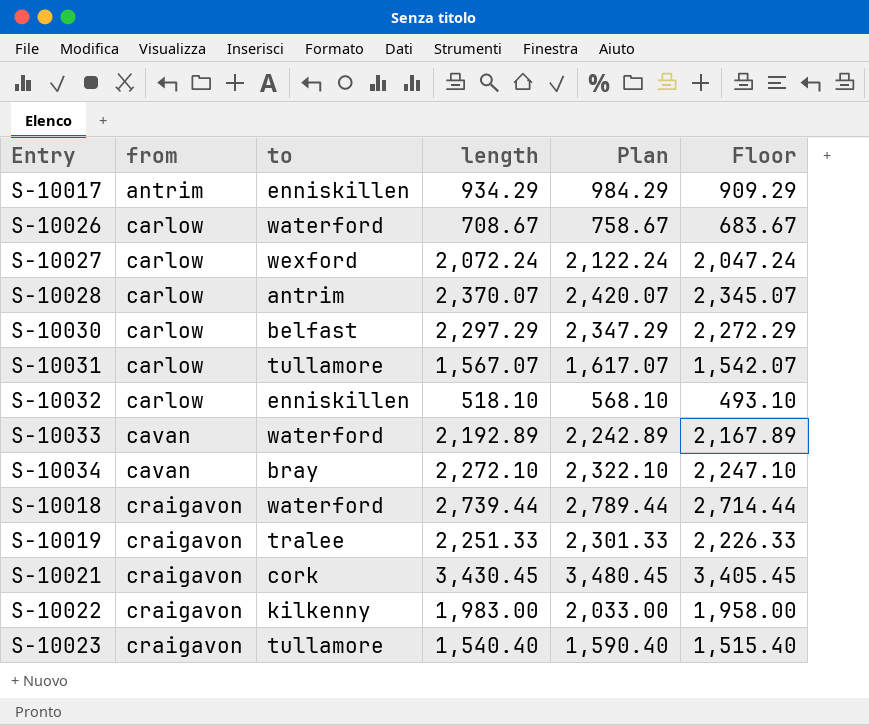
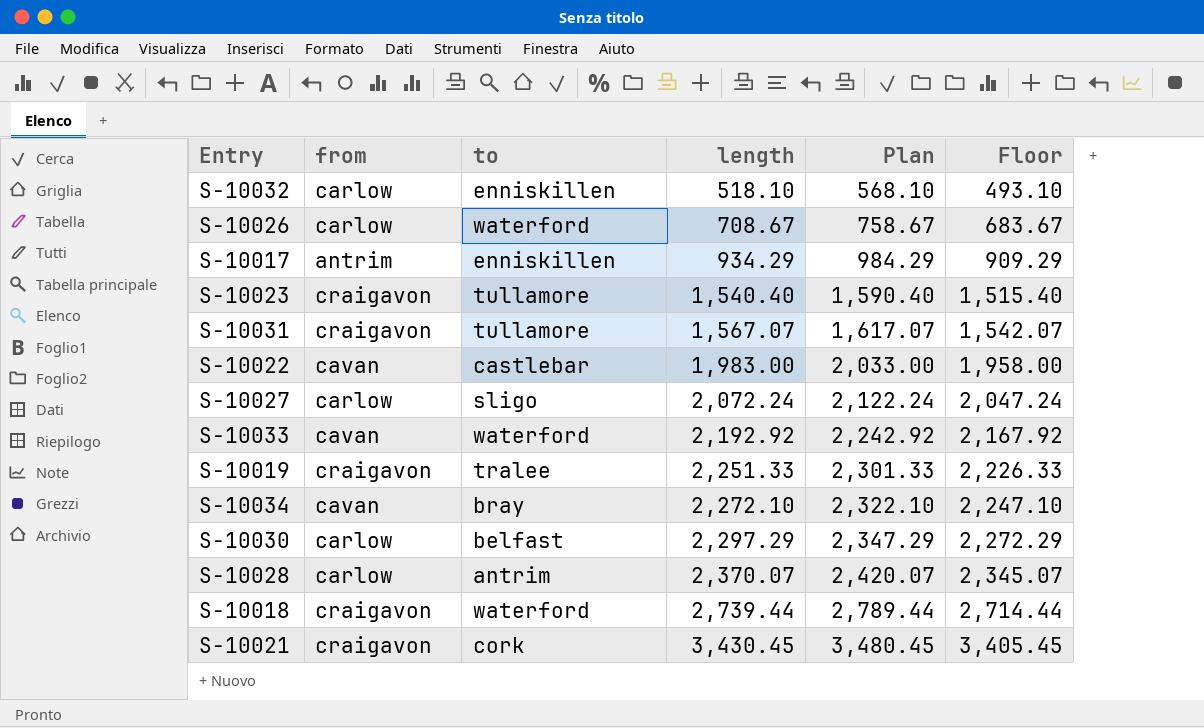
row order: from ascending -> length ascending
S-10031 | from: carlow -> craigavon
S-10022 | from: craigavon -> cavan
S-10022 | to: kilkenny -> castlebar
S-10027 | to: wexford -> sligo
S-10033 | length: 2,192.89 -> 2,192.92
S-10033 | Plan: 2,242.89 -> 2,242.92
S-10033 | Floor: 2,167.89 -> 2,167.92

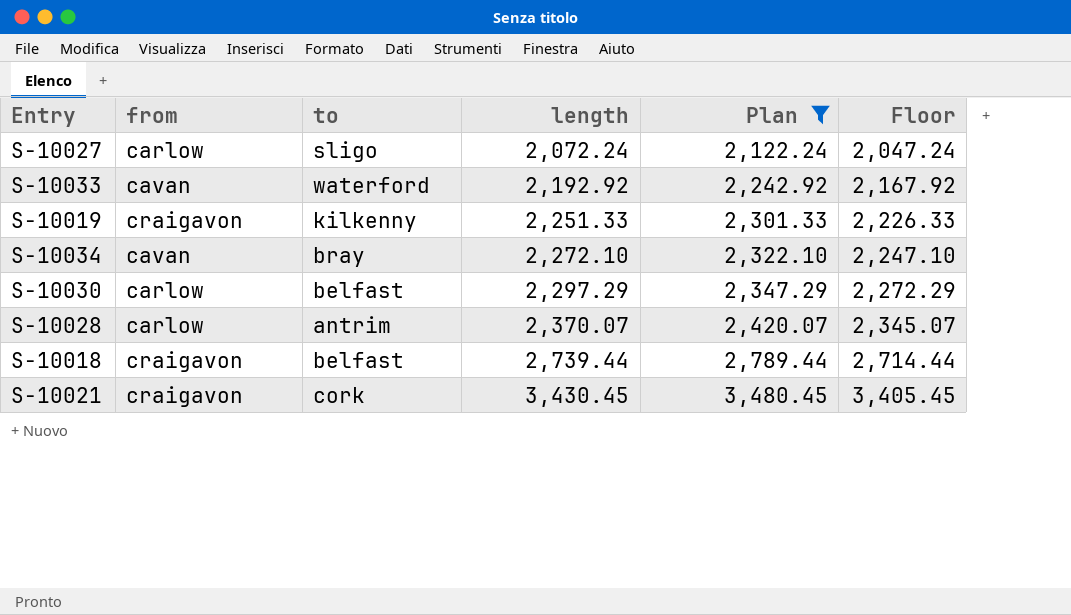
filter: none -> Plan >= 2,122.24
S-10019 | to: tralee -> kilkenny
S-10018 | to: waterford -> belfast

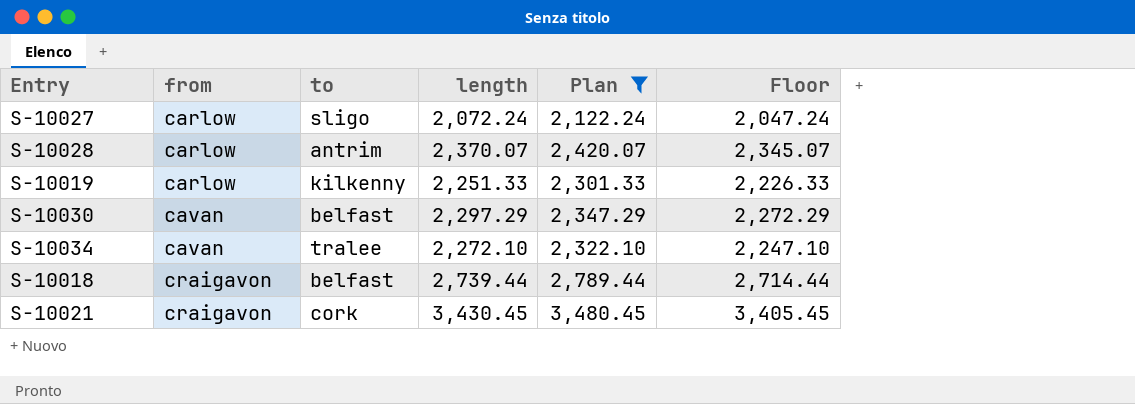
row order: length ascending -> from ascending
row S-10033: cavan | waterford | 2,192.92 | 2,242.92 | 2,167.92 -> none
S-10019 | from: craigavon -> carlow
S-10030 | from: carlow -> cavan
S-10034 | to: bray -> tralee

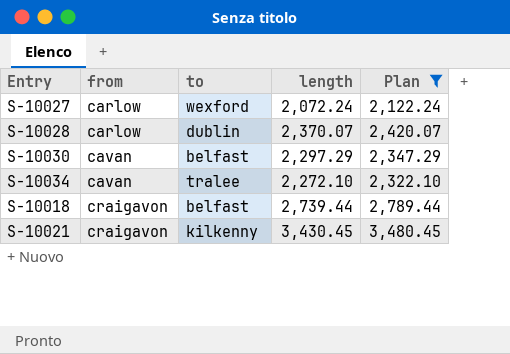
column Floor | formula: [length] - 25 -> none
row S-10019: carlow | kilkenny | 2,251.33 | 2,301.33 | 2,226.33 -> none
S-10027 | to: sligo -> wexford
S-10028 | to: antrim -> dublin
S-10021 | to: cork -> kilkenny

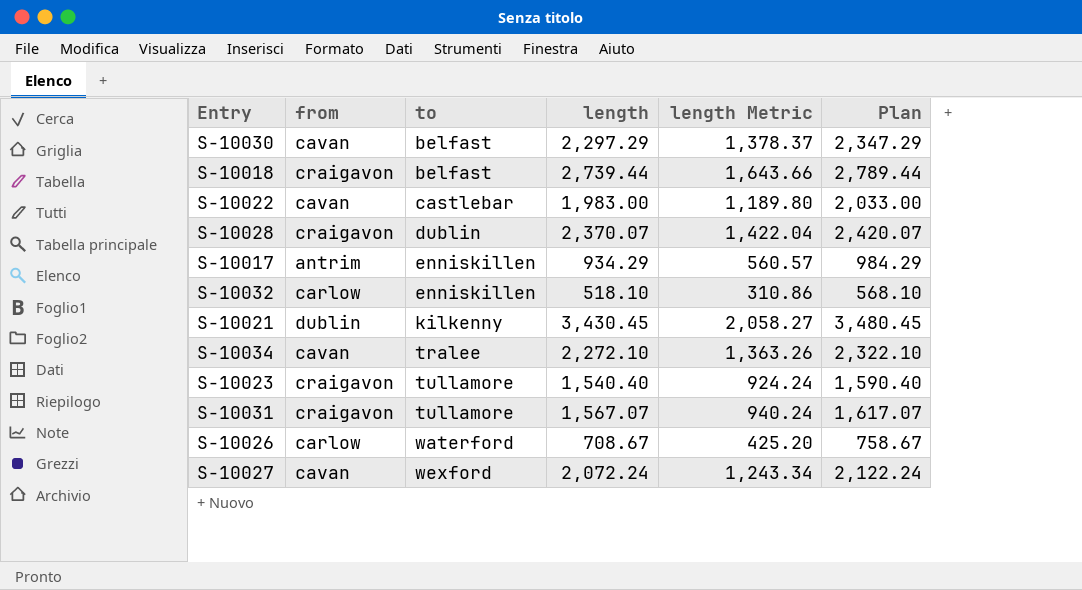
filter: Plan >= 2,122.24 -> none
row order: from ascending -> to ascending
column length Metric | formula: none -> [length] * 0.6
S-10028 | from: carlow -> craigavon
S-10021 | from: craigavon -> dublin
S-10027 | from: carlow -> cavan

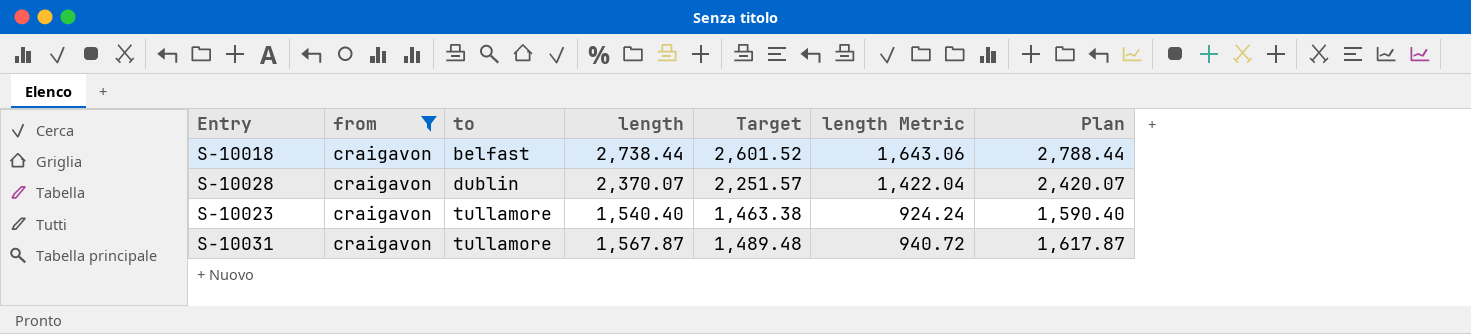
filter: none -> from = craigavon
column Target | formula: none -> [length] * 0.95
S-10018 | length: 2,739.44 -> 2,738.44
S-10018 | length Metric: 1,643.66 -> 1,643.06
S-10018 | Plan: 2,789.44 -> 2,788.44
S-10031 | length: 1,567.07 -> 1,567.87
S-10031 | length Metric: 940.24 -> 940.72
S-10031 | Plan: 1,617.07 -> 1,617.87

